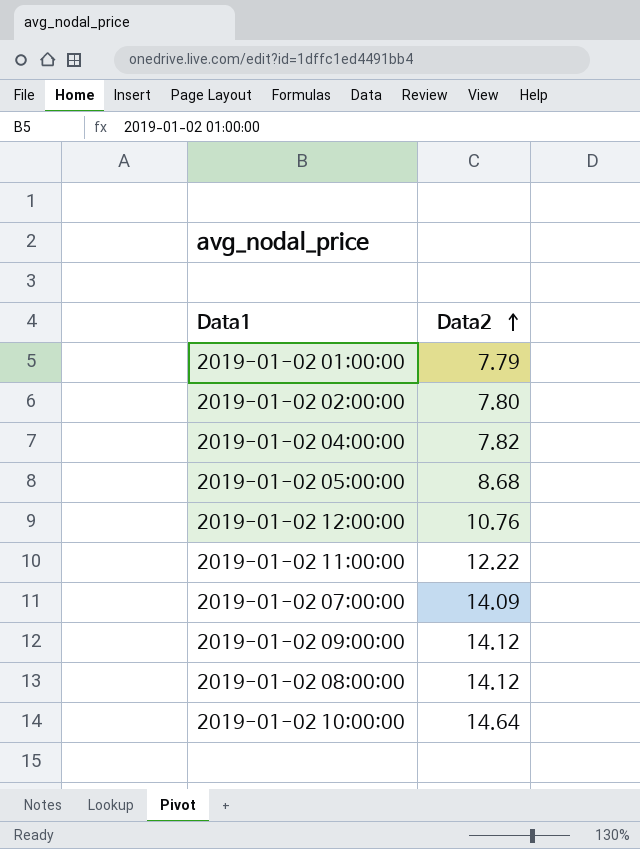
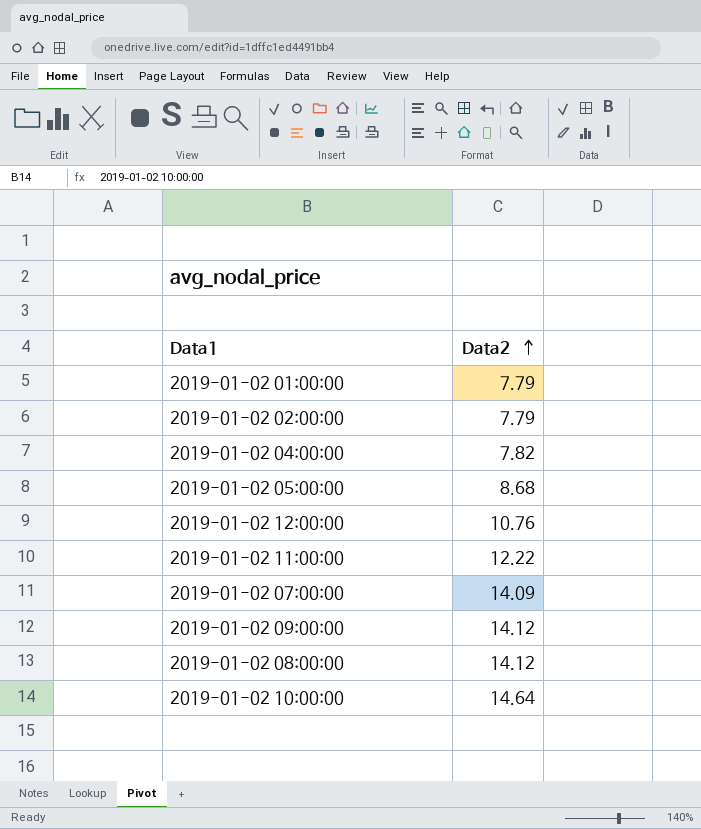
2019-01-02 02:00:00 | Data2: 7.80 -> 7.79

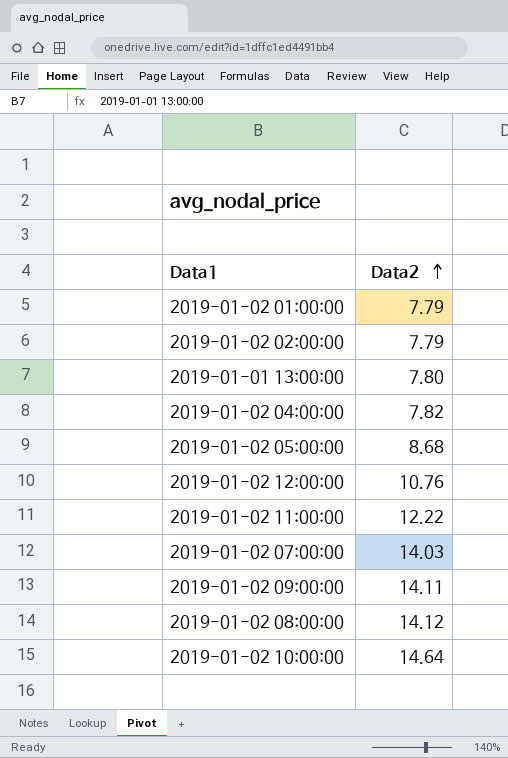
row 2019-01-01 13:00:00: none -> 7.80
2019-01-02 07:00:00 | Data2: 14.09 -> 14.03
2019-01-02 09:00:00 | Data2: 14.12 -> 14.11

